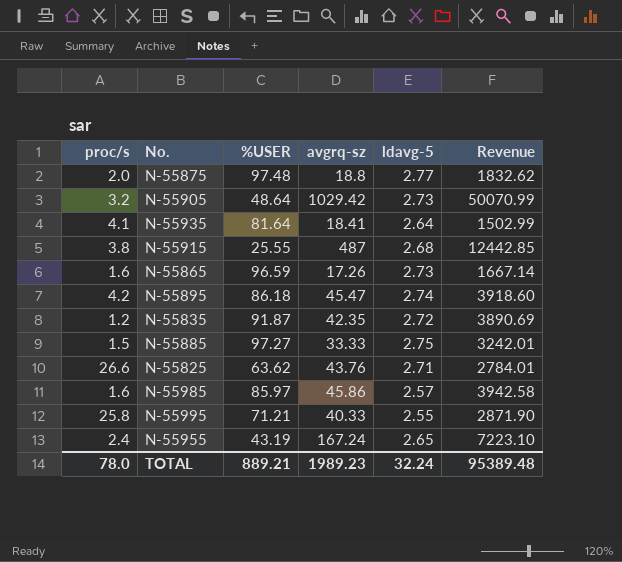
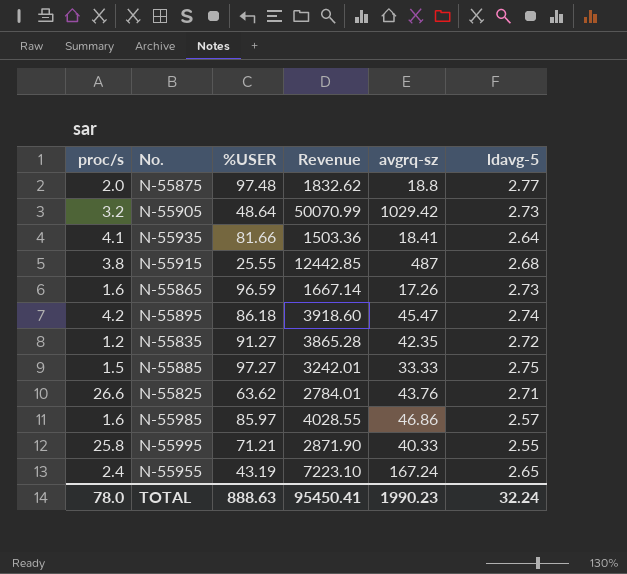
column Revenue | position: 6 -> 4
N-55935 | %USER: 81.64 -> 81.66
N-55935 | Revenue: 1502.99 -> 1503.36
N-55835 | %USER: 91.87 -> 91.27
N-55835 | Revenue: 3890.69 -> 3865.28
N-55985 | Revenue: 3942.58 -> 4028.55
N-55985 | avgrq-sz: 45.86 -> 46.86
TOTAL | %USER: 889.21 -> 888.63
TOTAL | Revenue: 95389.48 -> 95450.41
TOTAL | avgrq-sz: 1989.23 -> 1990.23

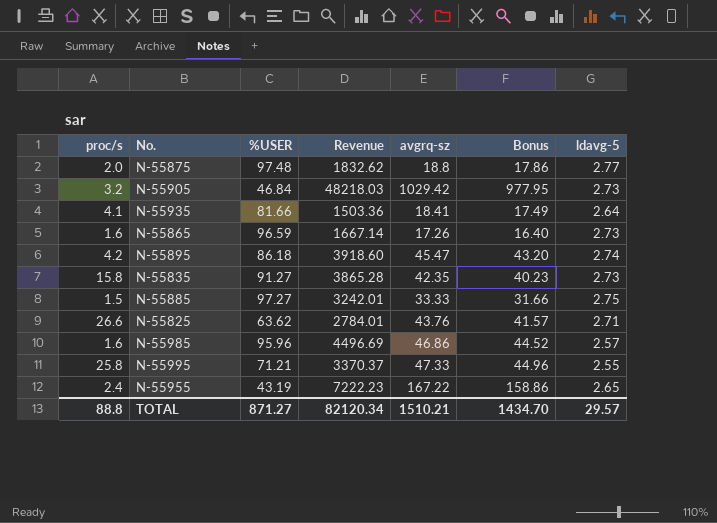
column Bonus | formula: none -> [avgrq-sz] * 0.95
row N-55915: 3.8 | 25.55 | 12442.85 | 487 | 2.68 -> none
N-55905 | %USER: 48.64 -> 46.84
N-55905 | Revenue: 50070.99 -> 48218.03
N-55835 | proc/s: 1.2 -> 15.8
N-55835 | ldavg-5: 2.72 -> 2.73
N-55985 | %USER: 85.97 -> 95.96
N-55985 | Revenue: 4028.55 -> 4496.69
N-55995 | Revenue: 2871.90 -> 3370.37
N-55995 | avgrq-sz: 40.33 -> 47.33
N-55955 | Revenue: 7223.10 -> 7222.23
N-55955 | avgrq-sz: 167.24 -> 167.22
TOTAL | proc/s: 78.0 -> 88.8
TOTAL | %USER: 888.63 -> 871.27
TOTAL | Revenue: 95450.41 -> 82120.34
TOTAL | avgrq-sz: 1990.23 -> 1510.21
TOTAL | ldavg-5: 32.24 -> 29.57

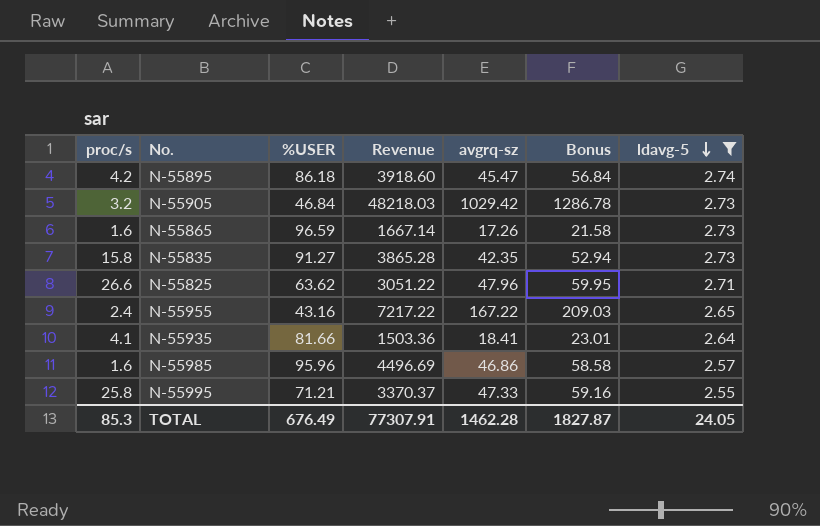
filter: none -> ldavg-5 <= 2.74
row order: none -> ldavg-5 descending
column Bonus | formula: [avgrq-sz] * 0.95 -> [avgrq-sz] * 1.25
N-55825 | Revenue: 2784.01 -> 3051.22
N-55825 | avgrq-sz: 43.76 -> 47.96
N-55955 | %USER: 43.19 -> 43.16
N-55955 | Revenue: 7222.23 -> 7217.22
TOTAL | proc/s: 88.8 -> 85.3
TOTAL | %USER: 871.27 -> 676.49
TOTAL | Revenue: 82120.34 -> 77307.91
TOTAL | avgrq-sz: 1510.21 -> 1462.28
TOTAL | Bonus: 1434.70 -> 1827.87
TOTAL | ldavg-5: 29.57 -> 24.05

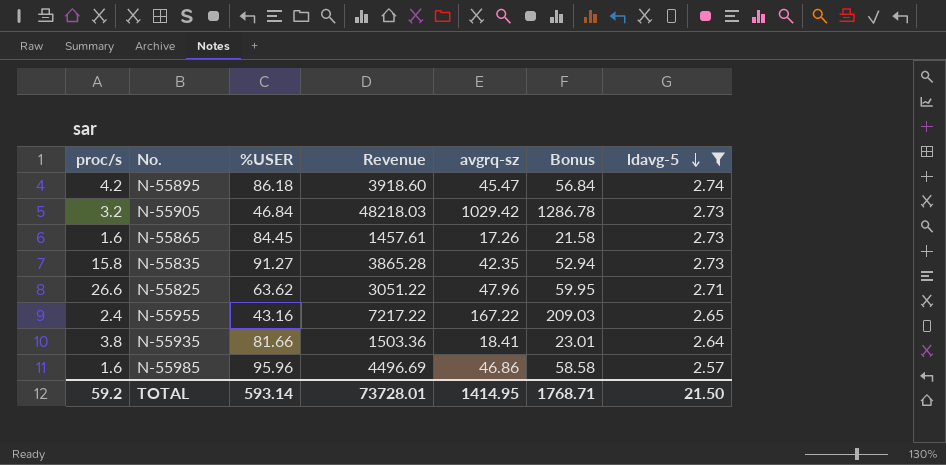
row N-55995: 25.8 | 71.21 | 3370.37 | 47.33 | 59.16 | 2.55 -> none
N-55865 | %USER: 96.59 -> 84.45
N-55865 | Revenue: 1667.14 -> 1457.61
N-55935 | proc/s: 4.1 -> 3.8
TOTAL | proc/s: 85.3 -> 59.2
TOTAL | %USER: 676.49 -> 593.14
TOTAL | Revenue: 77307.91 -> 73728.01
TOTAL | avgrq-sz: 1462.28 -> 1414.95
TOTAL | Bonus: 1827.87 -> 1768.71
TOTAL | ldavg-5: 24.05 -> 21.50

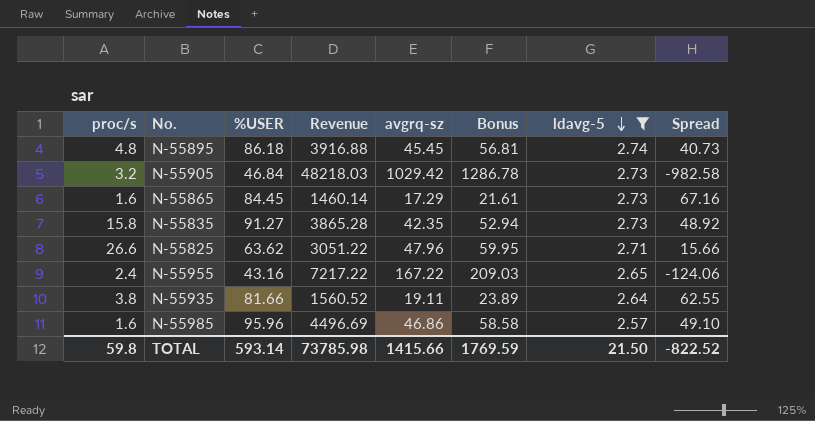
column Spread | formula: none -> [%USER] - [avgrq-sz]
N-55895 | proc/s: 4.2 -> 4.8
N-55895 | Revenue: 3918.60 -> 3916.88
N-55895 | avgrq-sz: 45.47 -> 45.45
N-55895 | Bonus: 56.84 -> 56.81
N-55865 | Revenue: 1457.61 -> 1460.14
N-55865 | avgrq-sz: 17.26 -> 17.29
N-55865 | Bonus: 21.58 -> 21.61
N-55935 | Revenue: 1503.36 -> 1560.52
N-55935 | avgrq-sz: 18.41 -> 19.11
N-55935 | Bonus: 23.01 -> 23.89
TOTAL | proc/s: 59.2 -> 59.8
TOTAL | Revenue: 73728.01 -> 73785.98
TOTAL | avgrq-sz: 1414.95 -> 1415.66
TOTAL | Bonus: 1768.71 -> 1769.59

